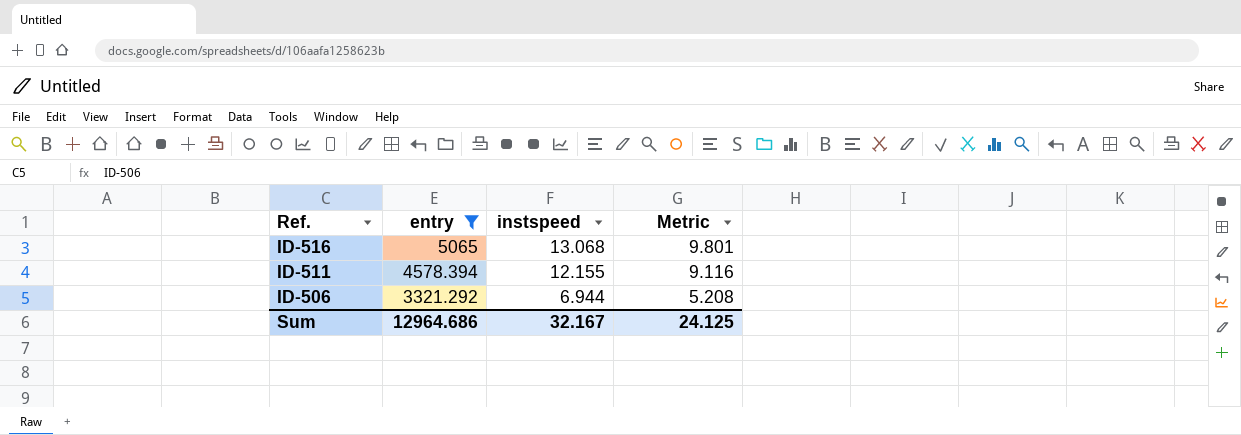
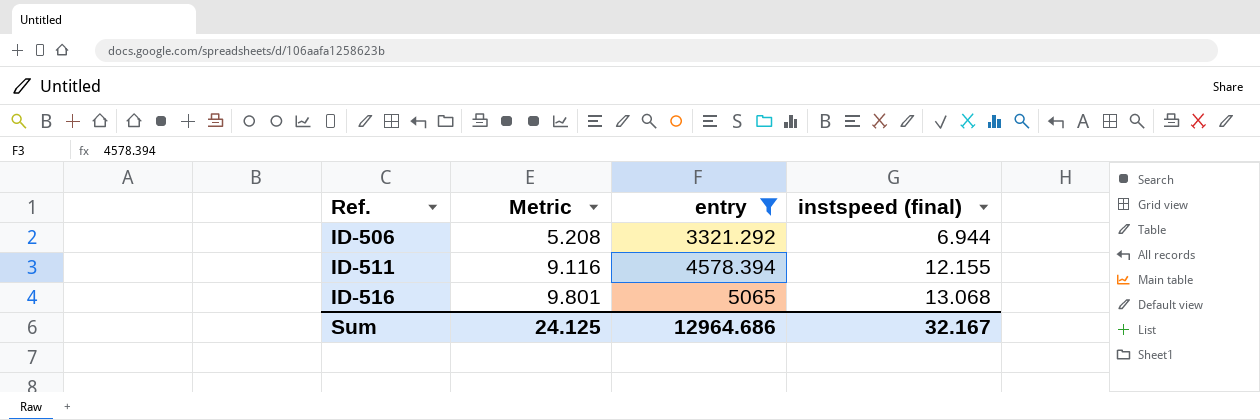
row order: Ref. descending -> Ref. ascending
column Metric | position: 4 -> 2
column name: instspeed -> instspeed (final)

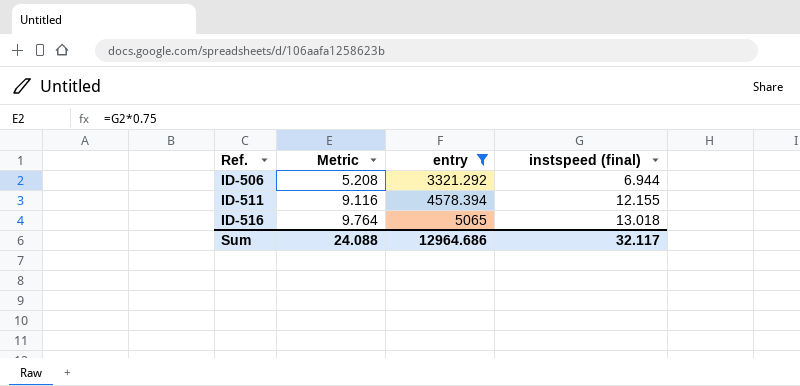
ID-516 | Metric: 9.801 -> 9.764
ID-516 | instspeed (final): 13.068 -> 13.018
Sum | Metric: 24.125 -> 24.088
Sum | instspeed (final): 32.167 -> 32.117

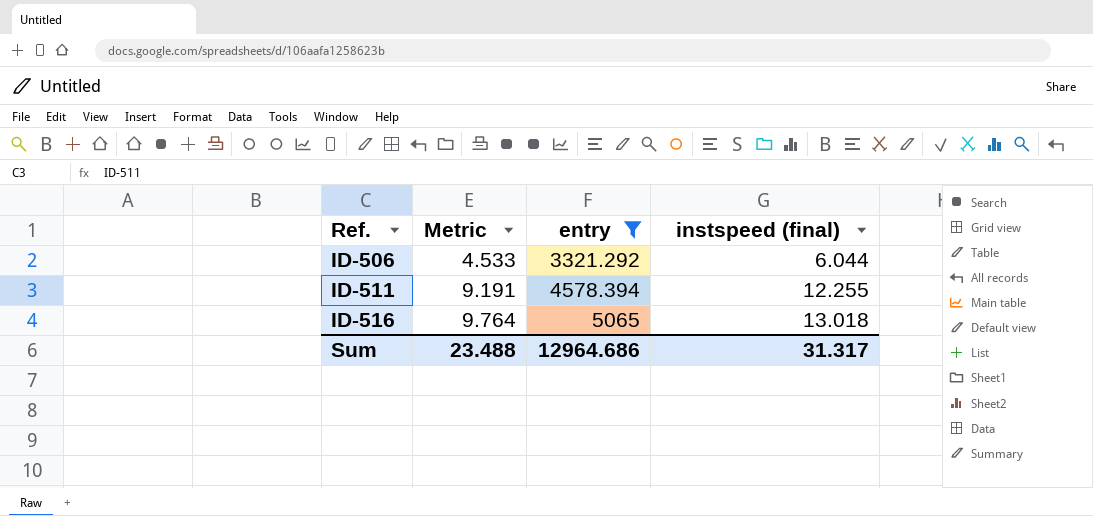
ID-506 | Metric: 5.208 -> 4.533
ID-506 | instspeed (final): 6.944 -> 6.044
ID-511 | Metric: 9.116 -> 9.191
ID-511 | instspeed (final): 12.155 -> 12.255
Sum | Metric: 24.088 -> 23.488
Sum | instspeed (final): 32.117 -> 31.317

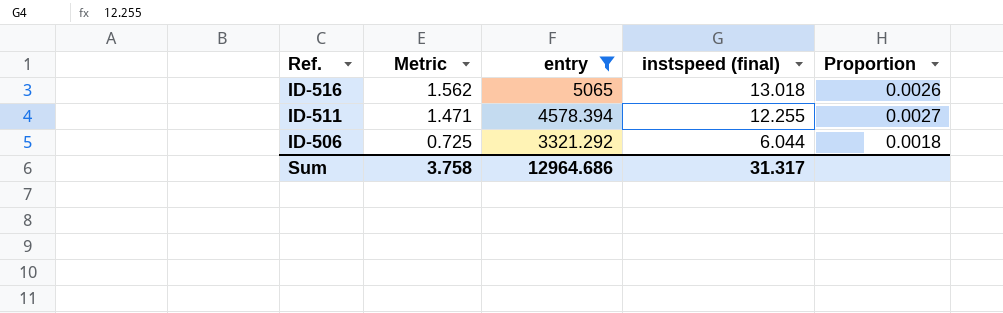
row order: Ref. ascending -> Ref. descending
column Metric | formula: [instspeed (final)] * 0.75 -> [instspeed (final)] * 0.12
column Proportion | formula: none -> [instspeed (final)] / [entry]
Sum | Metric: 23.488 -> 3.758

